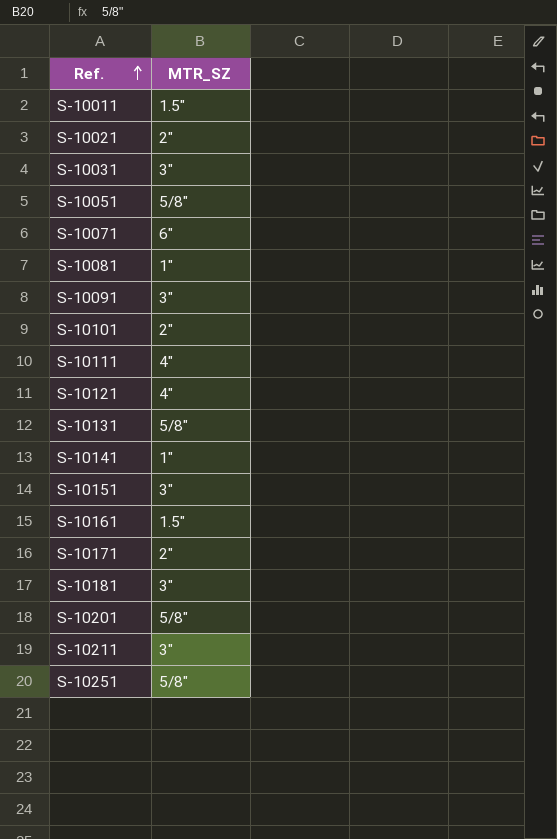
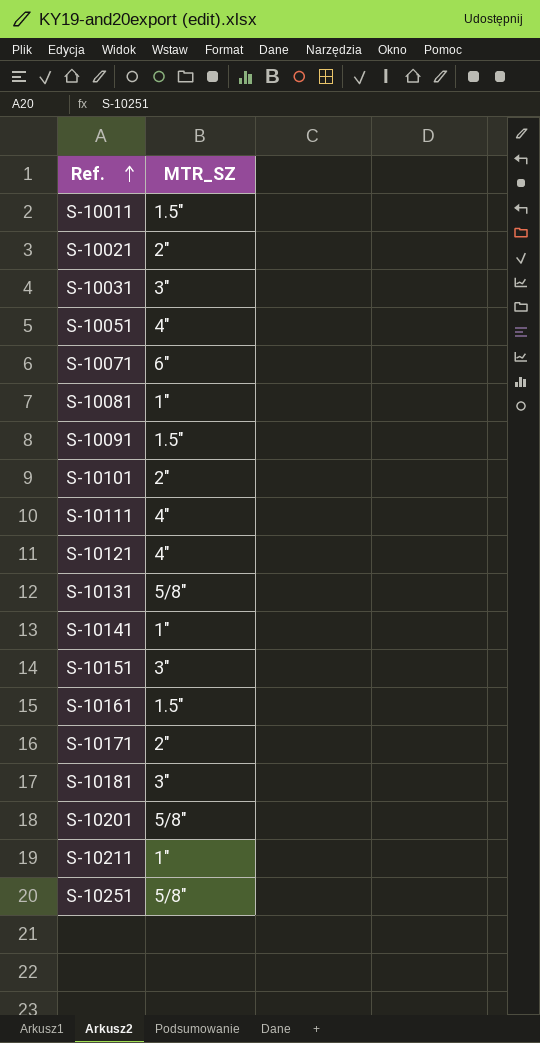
S-10051 | MTR_SZ: 5/8" -> 4"
S-10091 | MTR_SZ: 3" -> 1.5"
S-10211 | MTR_SZ: 3" -> 1"

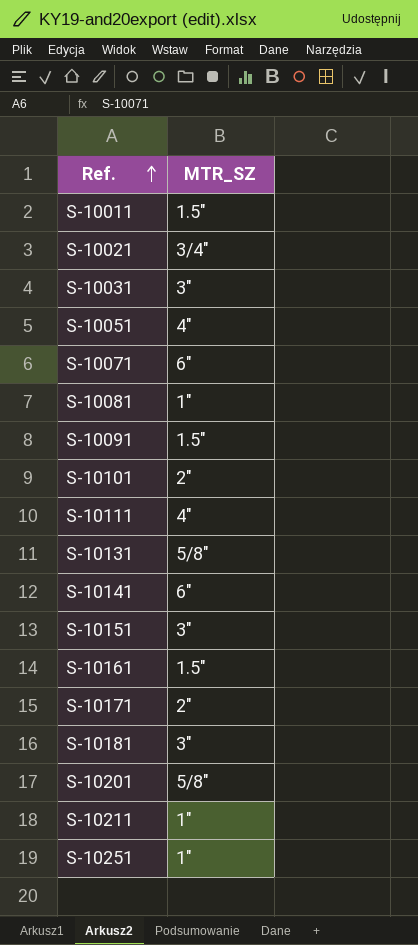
row S-10121: 4" -> none
S-10021 | MTR_SZ: 2" -> 3/4"
S-10141 | MTR_SZ: 1" -> 6"
S-10251 | MTR_SZ: 5/8" -> 1"

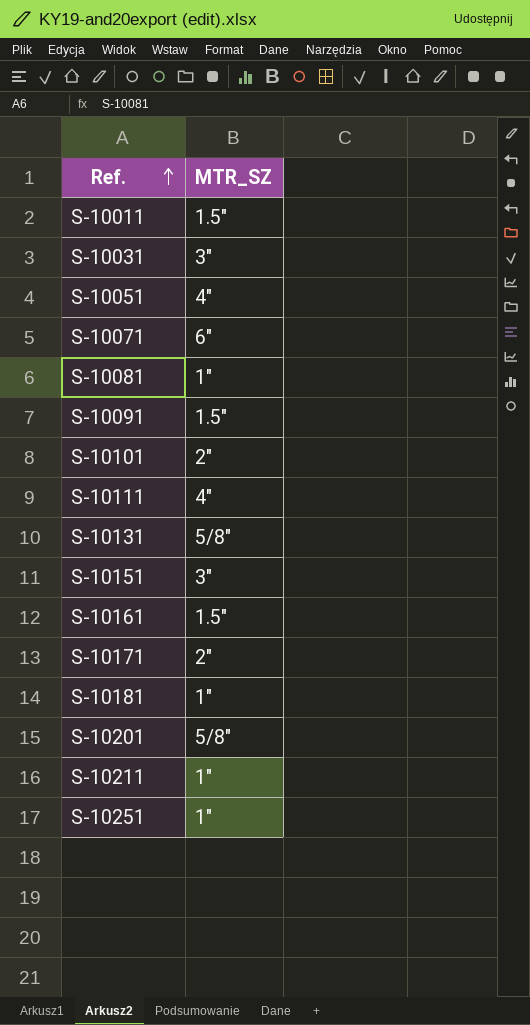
row S-10021: 3/4" -> none
row S-10141: 6" -> none
S-10181 | MTR_SZ: 3" -> 1"

